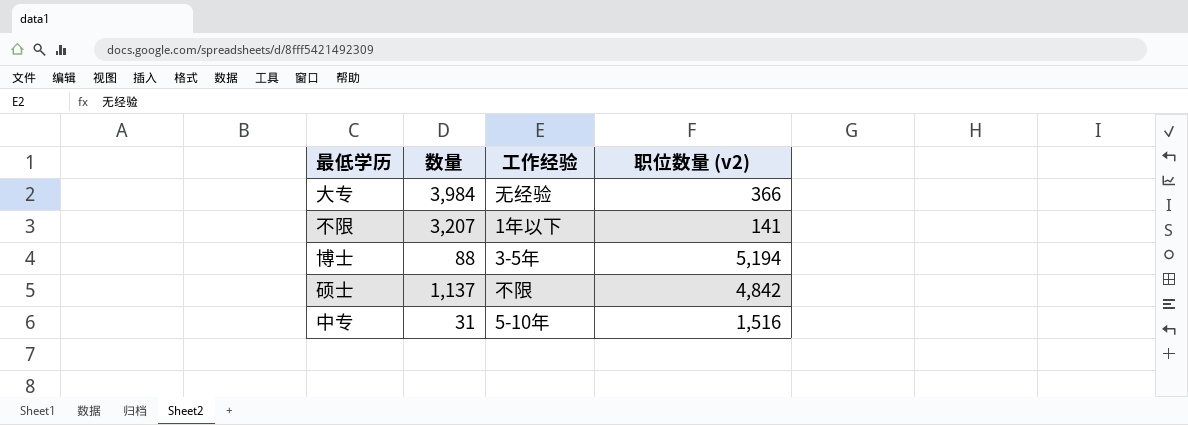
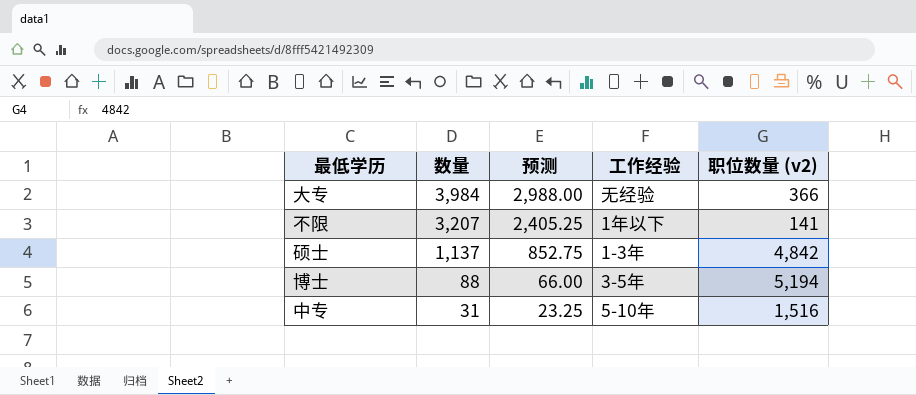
row order: none -> 数量 descending
column 预测 | formula: none -> [数量] * 0.75
硕士 | 工作经验: 不限 -> 1-3年

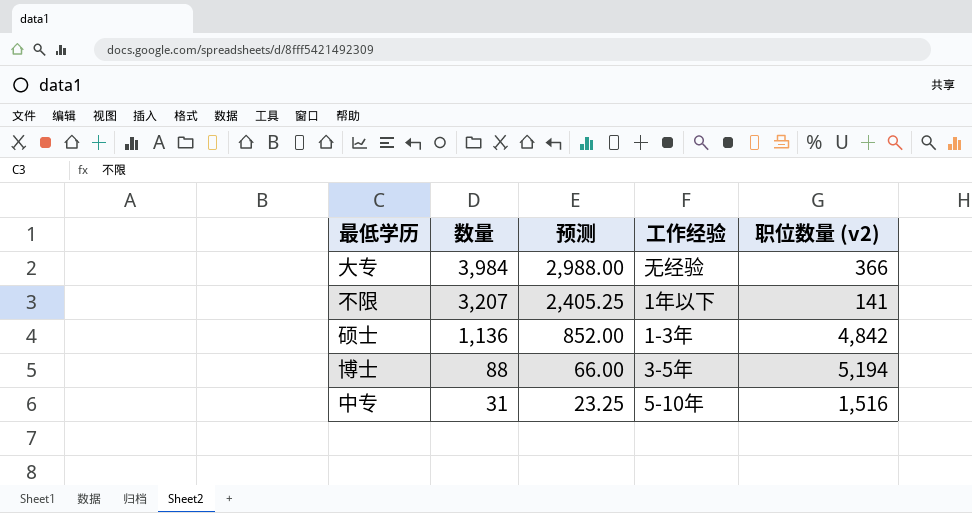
硕士 | 数量: 1,137 -> 1,136
硕士 | 预测: 852.75 -> 852.00

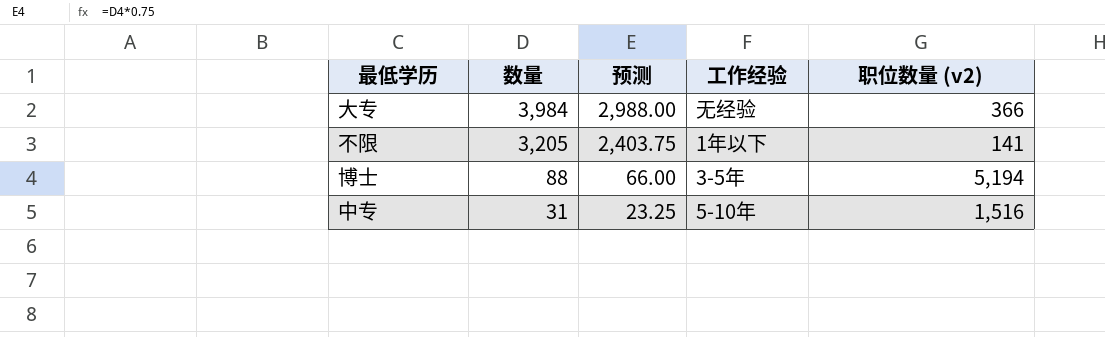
row 硕士: 1,136 | 852.00 | 1-3年 | 4,842 -> none
不限 | 数量: 3,207 -> 3,205
不限 | 预测: 2,405.25 -> 2,403.75

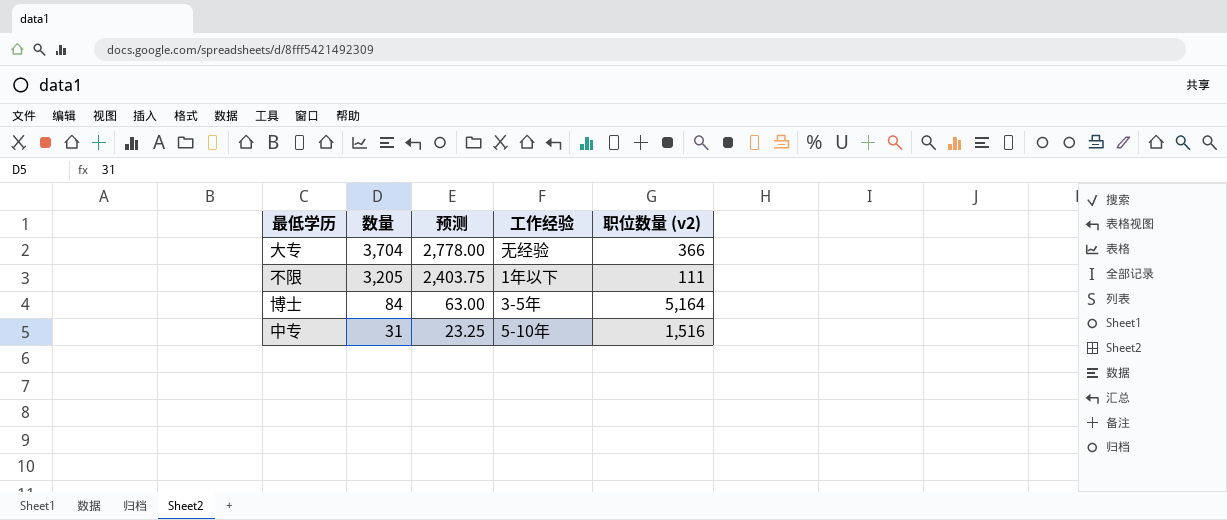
大专 | 数量: 3,984 -> 3,704
大专 | 预测: 2,988.00 -> 2,778.00
不限 | 职位数量 (v2): 141 -> 111
博士 | 数量: 88 -> 84
博士 | 预测: 66.00 -> 63.00
博士 | 职位数量 (v2): 5,194 -> 5,164

